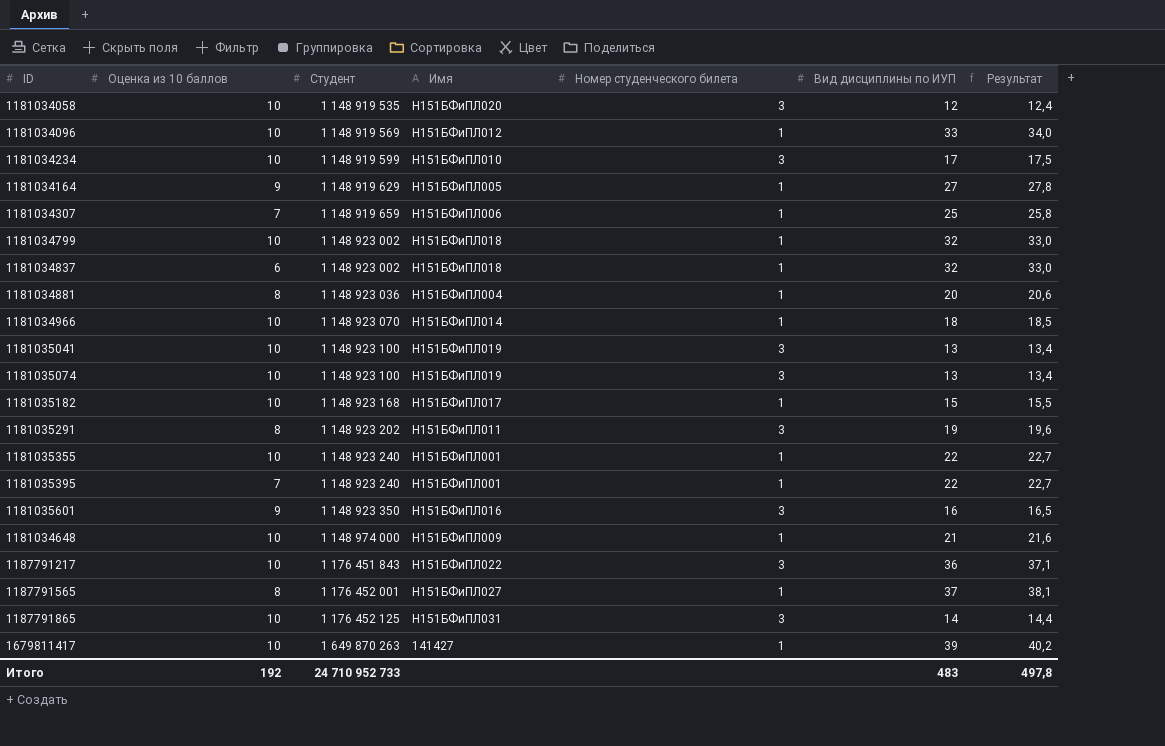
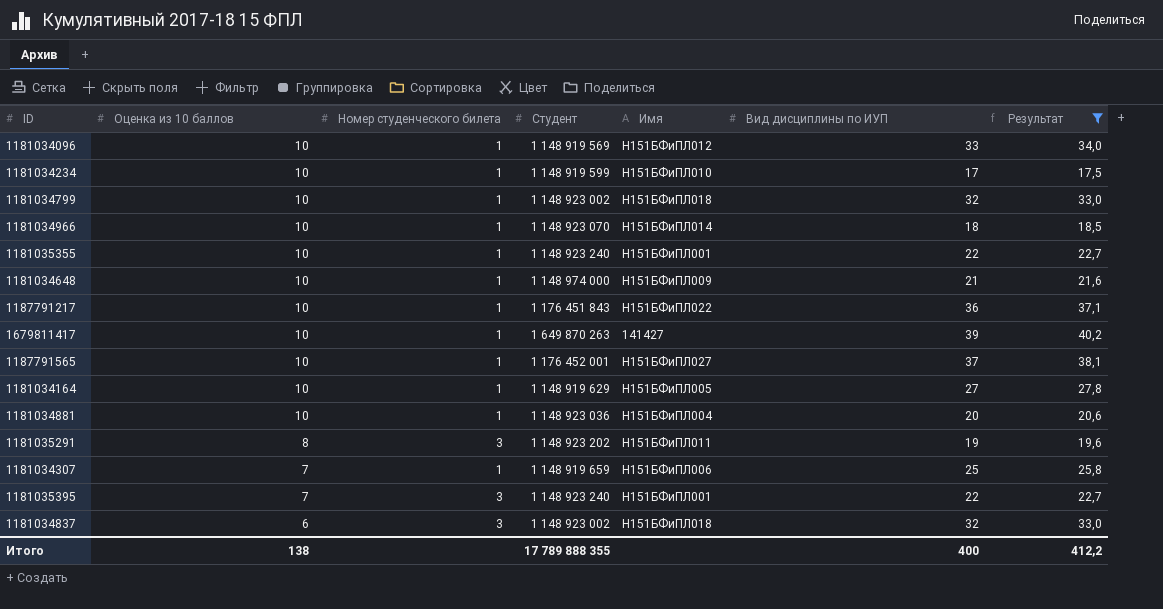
filter: none -> Результат >= 17,5
row order: Студент ascending -> Оценка из 10 баллов descending
column Номер студенческого билета | position: 5 -> 3
1181034234 | Номер студенческого билета: 3 -> 1
1187791217 | Номер студенческого билета: 3 -> 1
1187791565 | Оценка из 10 баллов: 8 -> 10
1181034164 | Оценка из 10 баллов: 9 -> 10
1181034881 | Оценка из 10 баллов: 8 -> 10
1181035395 | Номер студенческого билета: 1 -> 3
1181034837 | Номер студенческого билета: 1 -> 3
Итого | Оценка из 10 баллов: 192 -> 138
Итого | Студент: 24 710 952 733 -> 17 789 888 355
Итого | Вид дисциплины по ИУП: 483 -> 400
Итого | Результат: 497,8 -> 412,2

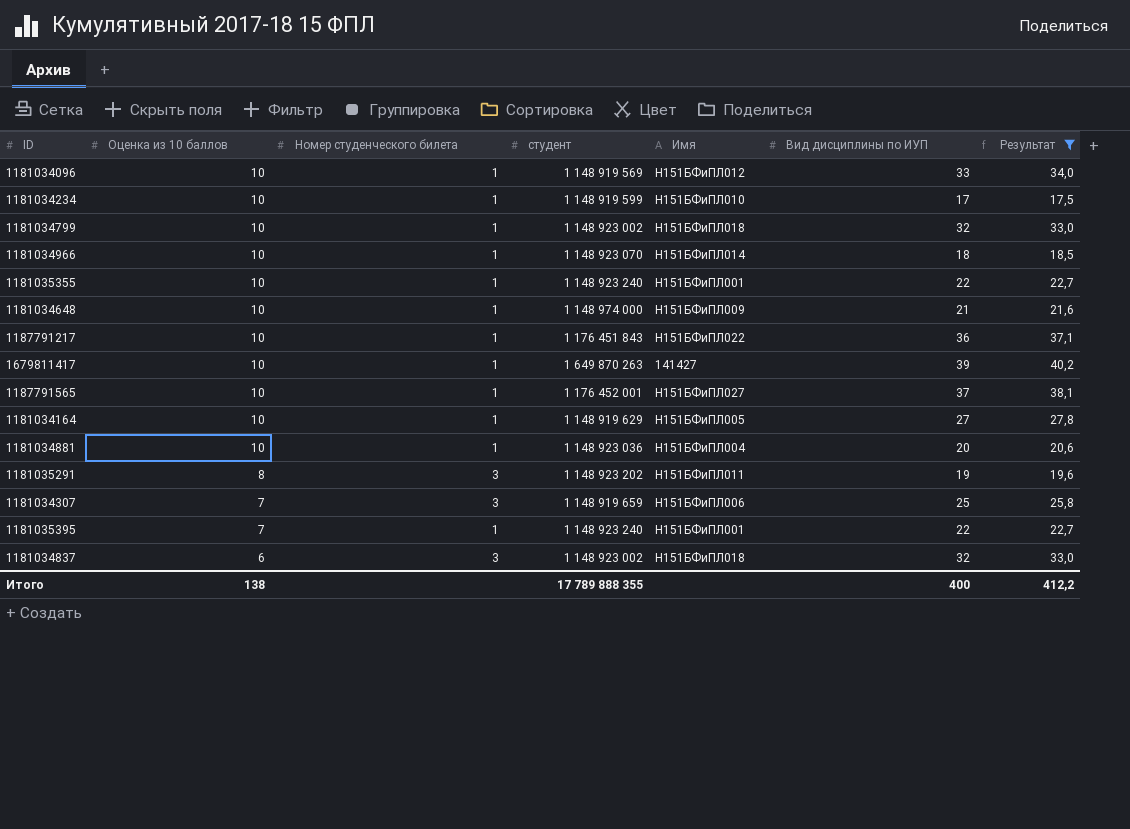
column name: Студент -> студент
1181034307 | Номер студенческого билета: 1 -> 3
1181035395 | Номер студенческого билета: 3 -> 1

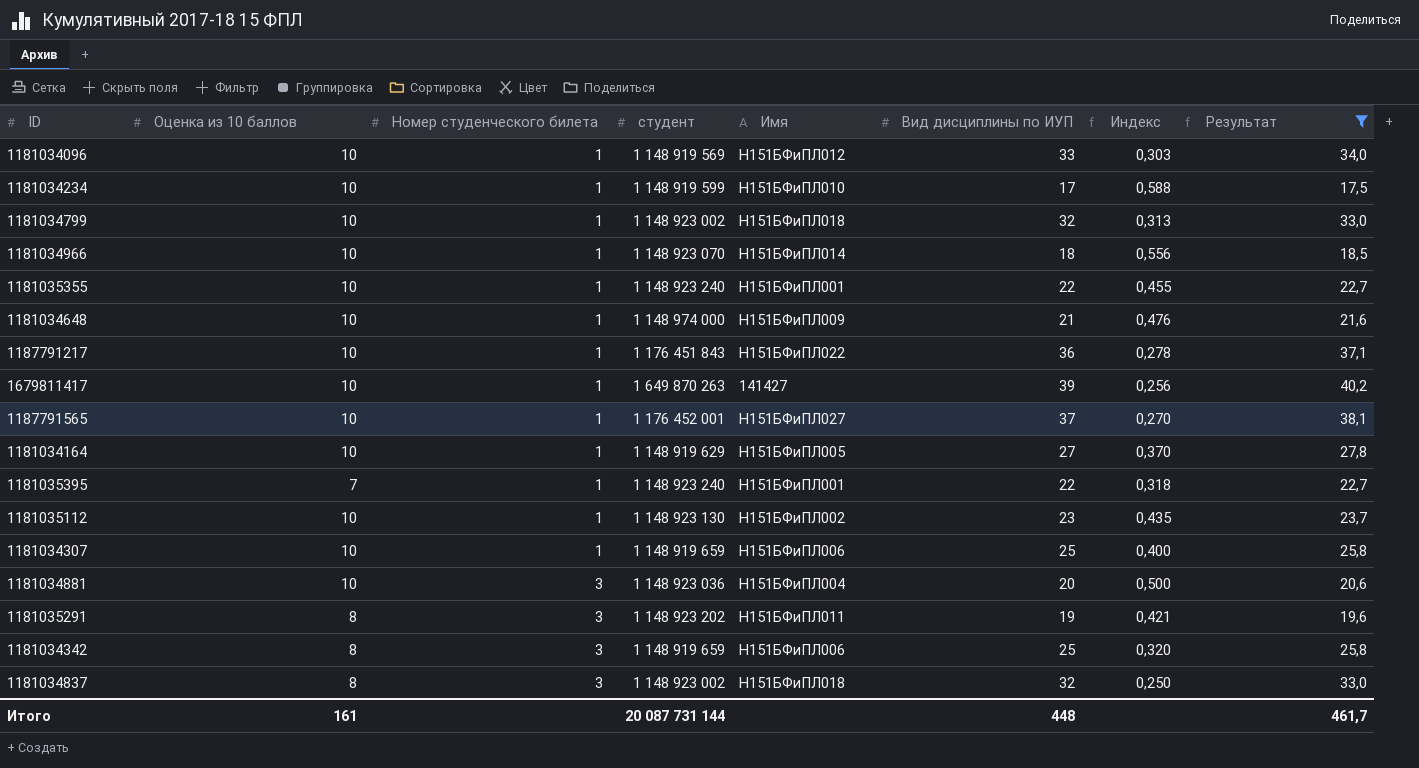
row order: Оценка из 10 баллов descending -> Номер студенческого билета ascending
column Индекс | formula: none -> [Оценка из 10 баллов] / [Вид дисциплины по ИУП]
row 1181035112: none -> 10 | 1 | 1 148 923 130 | Н151БФиПЛ002 | 23 | 0,435 | 23,7
1181034307 | Оценка из 10 баллов: 7 -> 10
1181034307 | Номер студенческого билета: 3 -> 1
1181034881 | Номер студенческого билета: 1 -> 3
row 1181034342: none -> 8 | 3 | 1 148 919 659 | Н151БФиПЛ006 | 25 | 0,320 | 25,8
1181034837 | Оценка из 10 баллов: 6 -> 8
Итого | Оценка из 10 баллов: 138 -> 161
Итого | студент: 17 789 888 355 -> 20 087 731 144
Итого | Вид дисциплины по ИУП: 400 -> 448
Итого | Результат: 412,2 -> 461,7

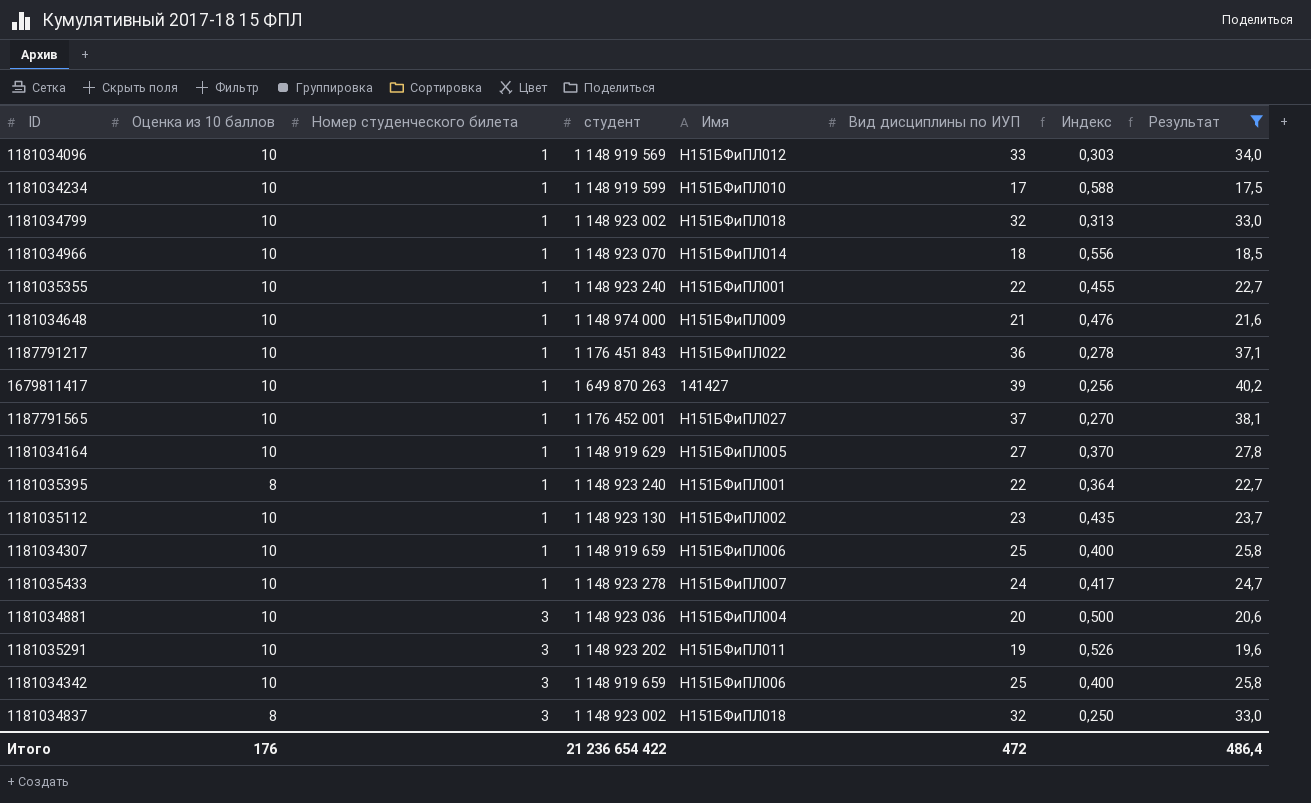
1181035395 | Оценка из 10 баллов: 7 -> 8
1181035395 | Индекс: 0,318 -> 0,364
row 1181035433: none -> 10 | 1 | 1 148 923 278 | Н151БФиПЛ007 | 24 | 0,417 | 24,7
1181035291 | Оценка из 10 баллов: 8 -> 10
1181035291 | Индекс: 0,421 -> 0,526
1181034342 | Оценка из 10 баллов: 8 -> 10
1181034342 | Индекс: 0,320 -> 0,400
Итого | Оценка из 10 баллов: 161 -> 176
Итого | студент: 20 087 731 144 -> 21 236 654 422
Итого | Вид дисциплины по ИУП: 448 -> 472
Итого | Результат: 461,7 -> 486,4

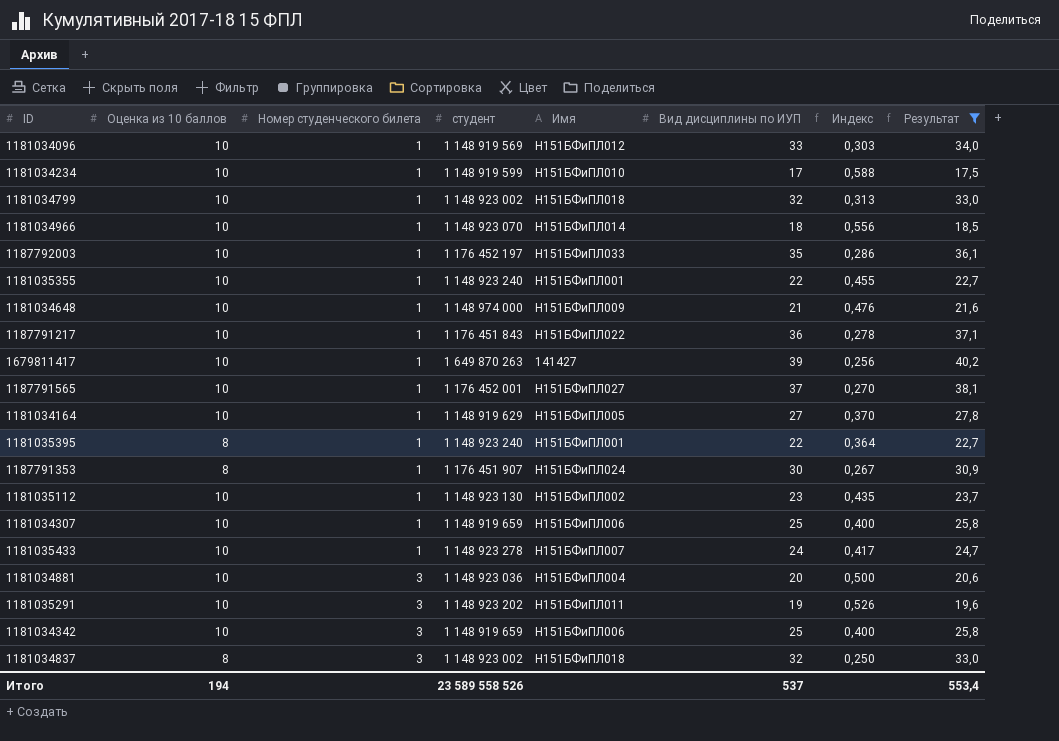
row 1187792003: none -> 10 | 1 | 1 176 452 197 | Н151БФиПЛ033 | 35 | 0,286 | 36,1
row 1187791353: none -> 8 | 1 | 1 176 451 907 | Н151БФиПЛ024 | 30 | 0,267 | 30,9
Итого | Оценка из 10 баллов: 176 -> 194
Итого | студент: 21 236 654 422 -> 23 589 558 526
Итого | Вид дисциплины по ИУП: 472 -> 537
Итого | Результат: 486,4 -> 553,4

